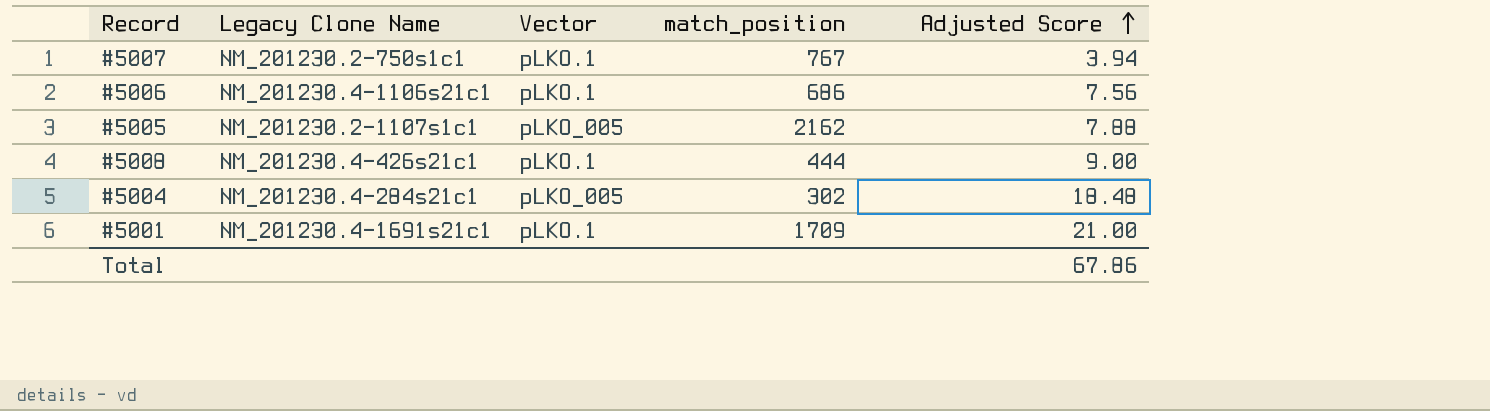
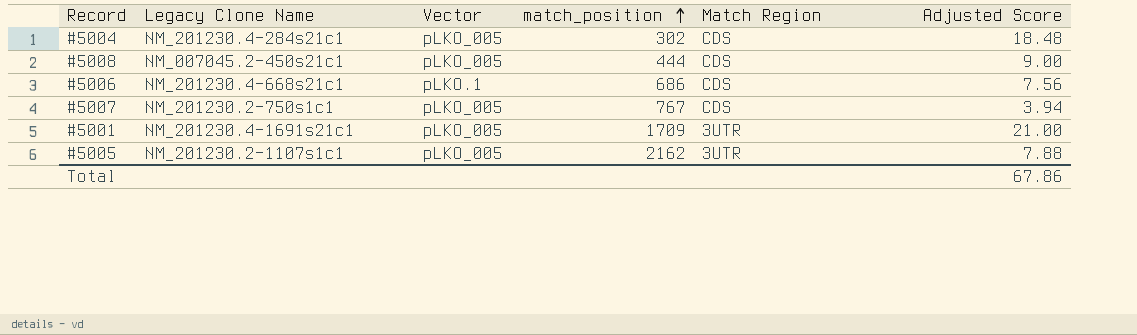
row order: Adjusted Score ascending -> match_position ascending
column Match Region | position: none -> 5
#5008 | Legacy Clone Name: NM_201230.4-426s21c1 -> NM_007045.2-450s21c1
#5008 | Vector: pLKO.1 -> pLKO_005
#5006 | Legacy Clone Name: NM_201230.4-1106s21c1 -> NM_201230.4-668s21c1
#5007 | Vector: pLKO.1 -> pLKO_005
#5001 | Vector: pLKO.1 -> pLKO_005

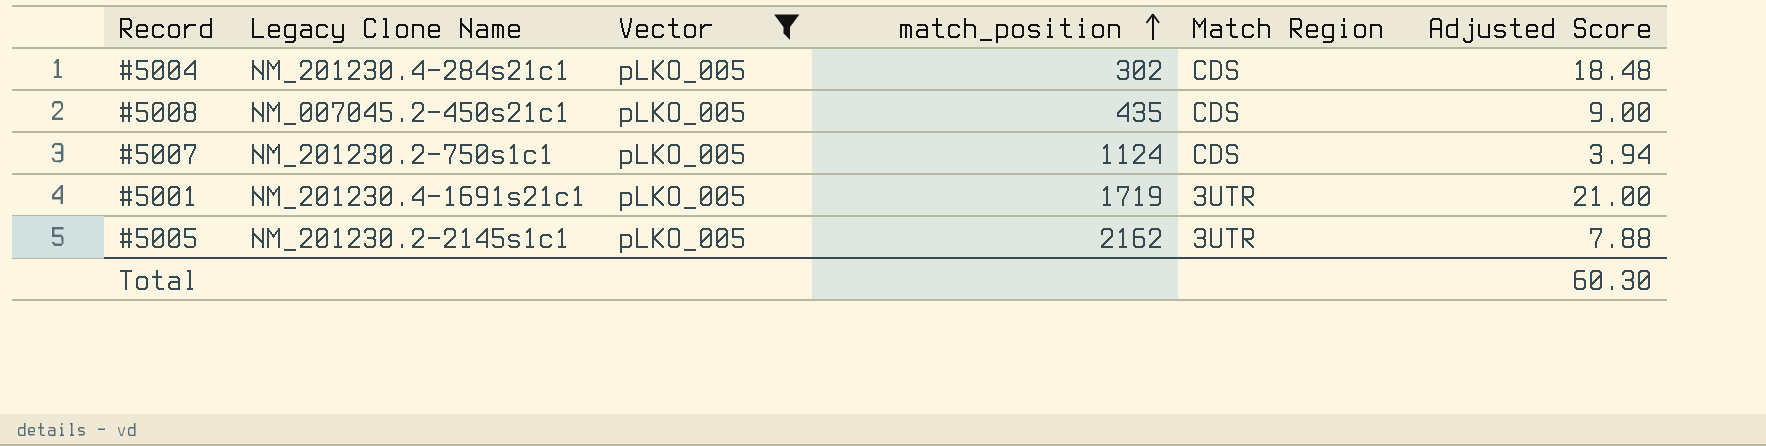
filter: none -> Vector = pLKO_005
#5008 | match_position: 444 -> 435
#5007 | match_position: 767 -> 1124
#5001 | match_position: 1709 -> 1719
#5005 | Legacy Clone Name: NM_201230.2-1107s1c1 -> NM_201230.2-2145s1c1
Total | Adjusted Score: 67.86 -> 60.30

